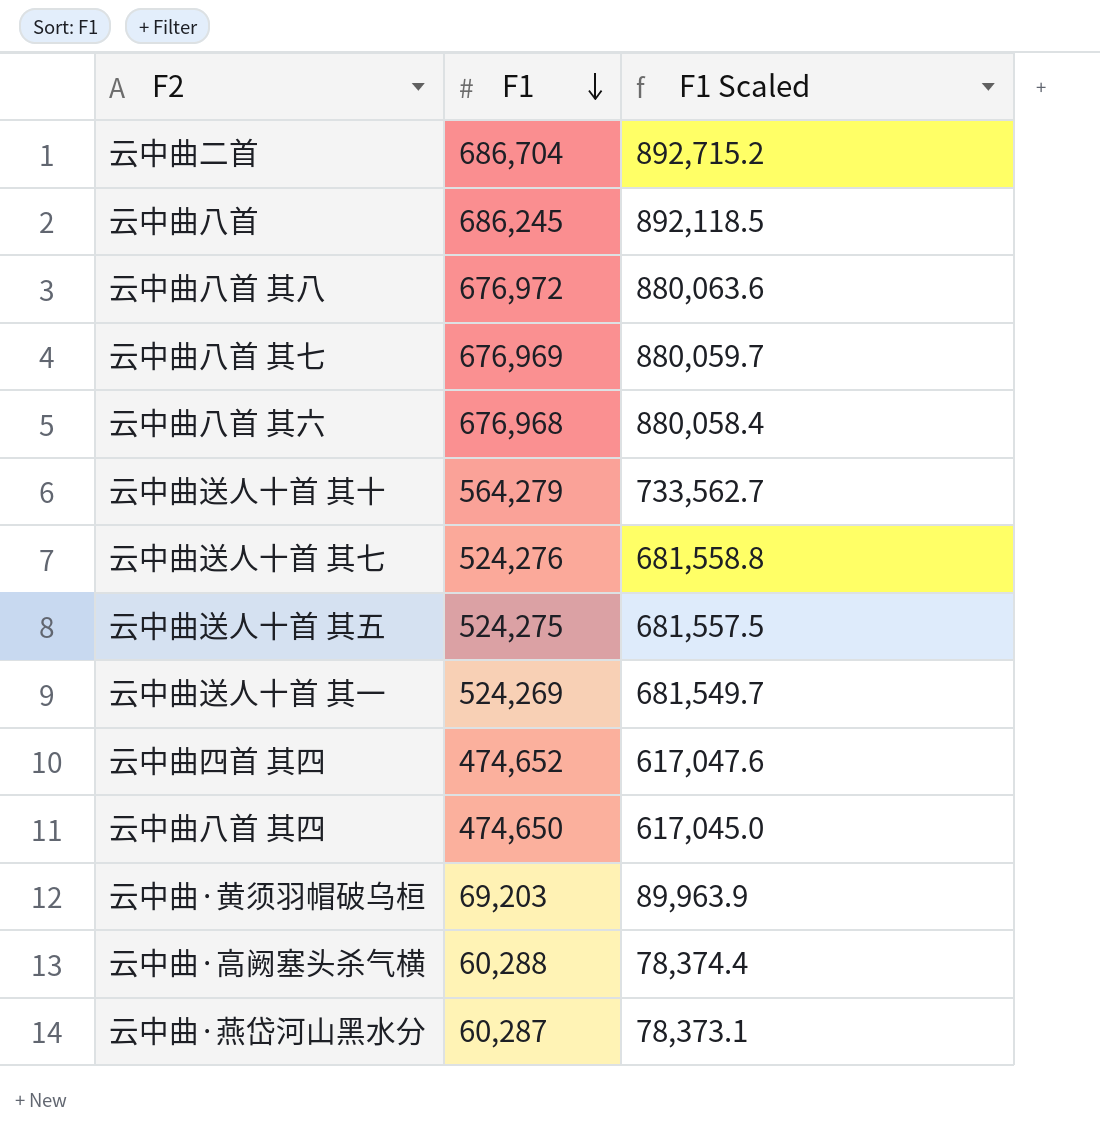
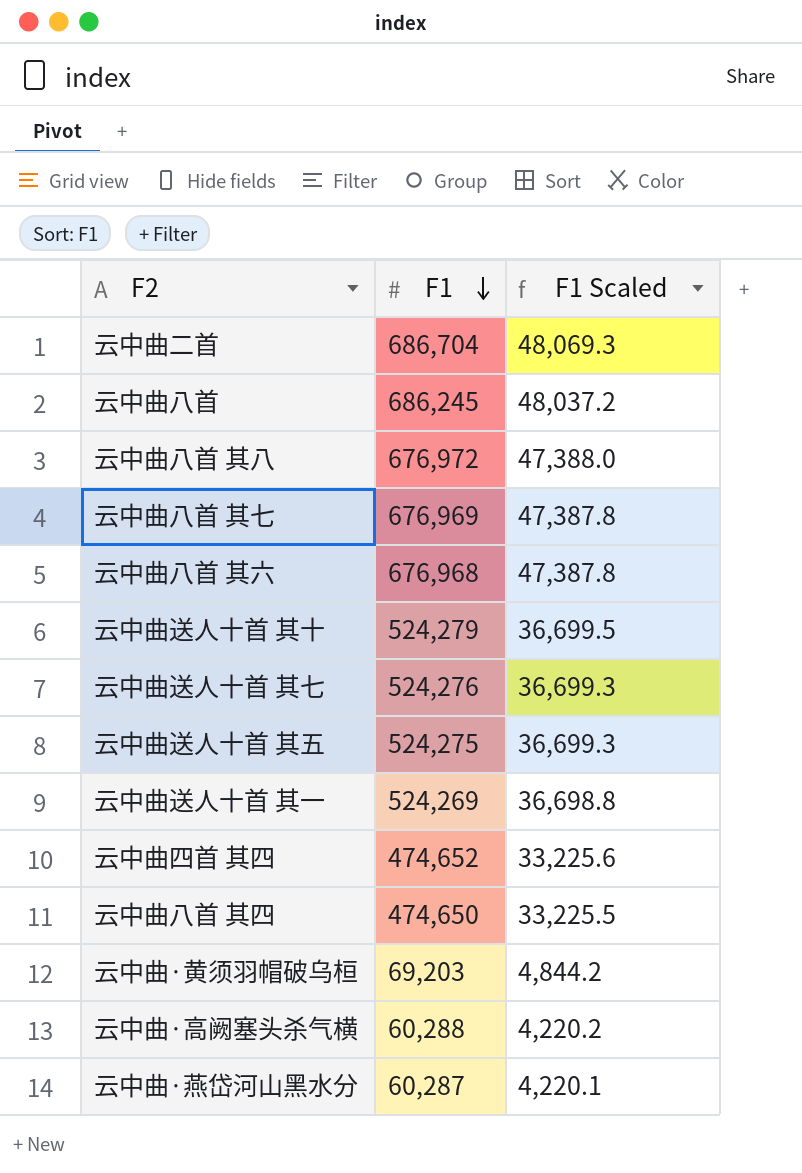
column F1 Scaled | formula: [F1] * 1.3 -> [F1] * 0.07
云中曲送人十首 其十 | F1: 564,279 -> 524,279

